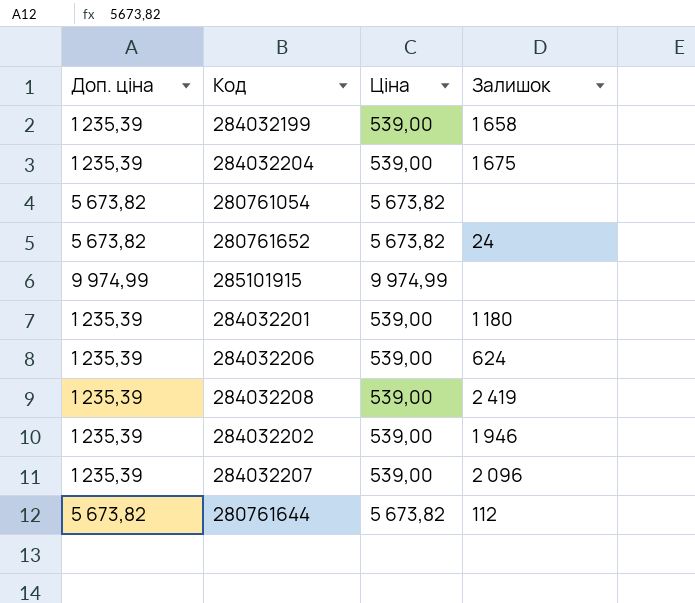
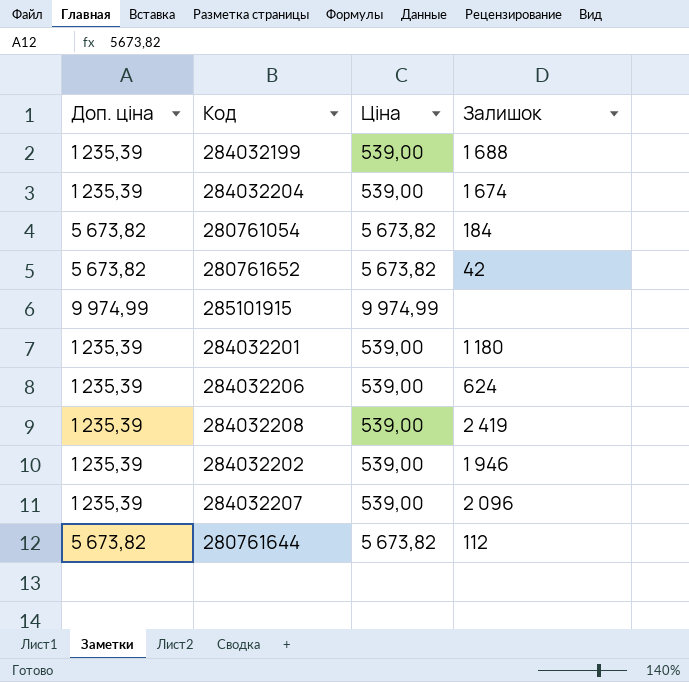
284032199 | Залишок: 1 658 -> 1 688
284032204 | Залишок: 1 675 -> 1 674
280761054 | Залишок: none -> 184
280761652 | Залишок: 24 -> 42

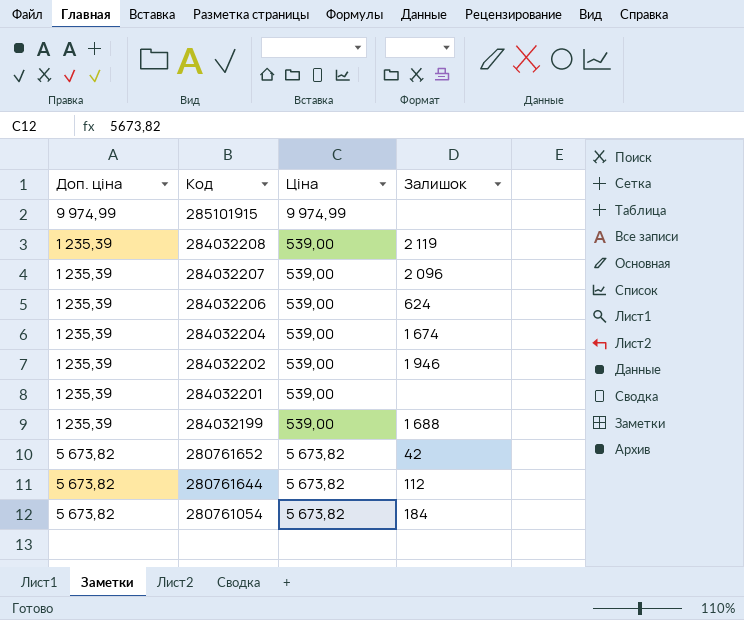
row order: none -> Код descending
284032208 | Залишок: 2 419 -> 2 119
284032201 | Залишок: 1 180 -> none

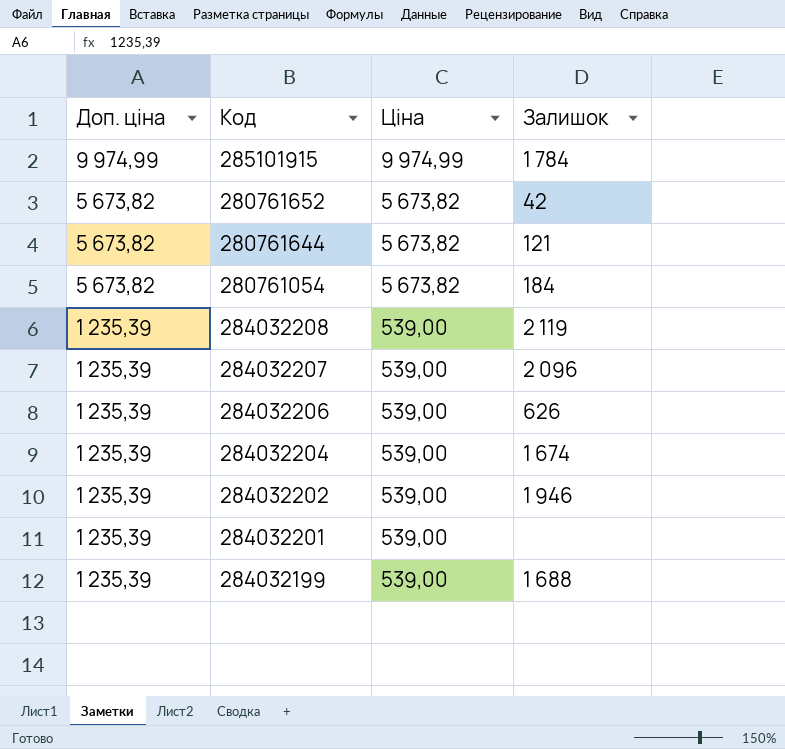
row order: Код descending -> Доп. ціна descending
285101915 | Залишок: none -> 1 784
280761644 | Залишок: 112 -> 121
284032206 | Залишок: 624 -> 626

